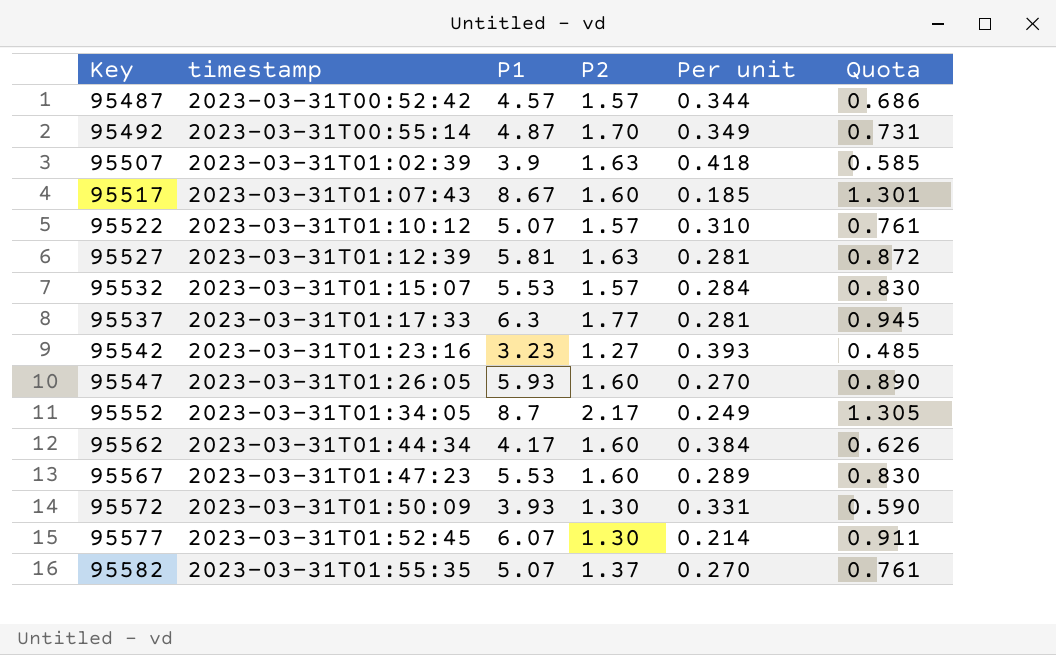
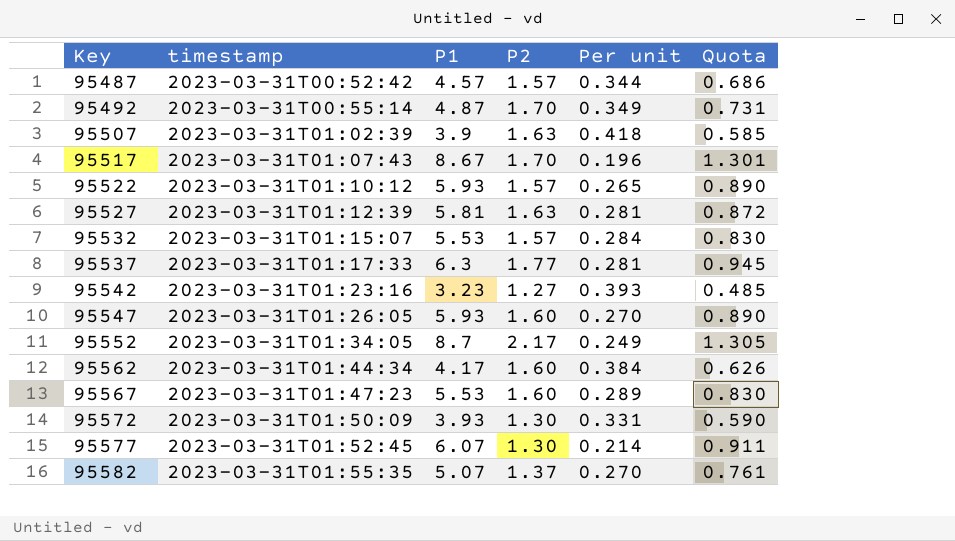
95517 | P2: 1.60 -> 1.70
95517 | Per unit: 0.185 -> 0.196
95522 | P1: 5.07 -> 5.93
95522 | Per unit: 0.310 -> 0.265
95522 | Quota: 0.761 -> 0.890

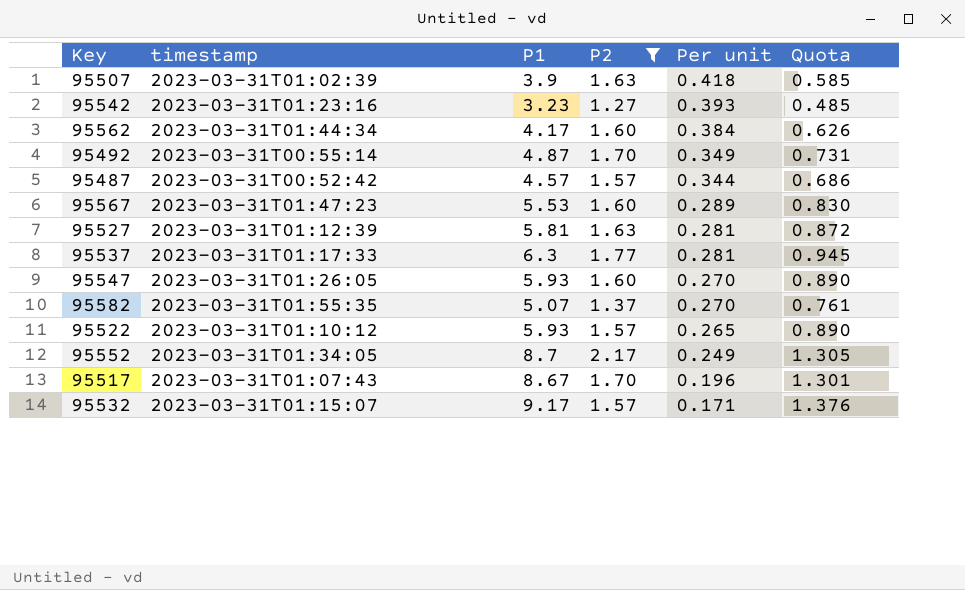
filter: none -> P2 != 1.30
row order: Key ascending -> Per unit descending
95532 | P1: 5.53 -> 9.17
95532 | Per unit: 0.284 -> 0.171
95532 | Quota: 0.830 -> 1.376

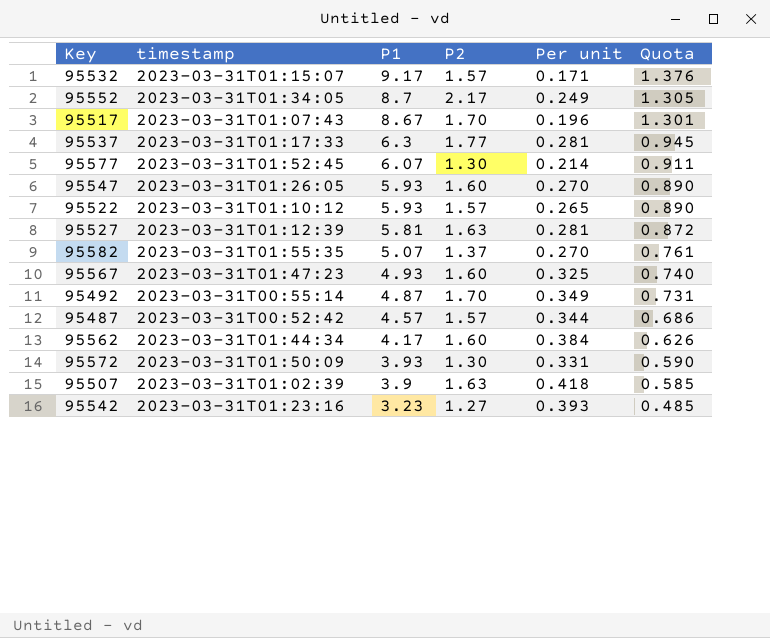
filter: P2 != 1.30 -> none
row order: Per unit descending -> P1 descending
95567 | P1: 5.53 -> 4.93
95567 | Per unit: 0.289 -> 0.325
95567 | Quota: 0.830 -> 0.740

